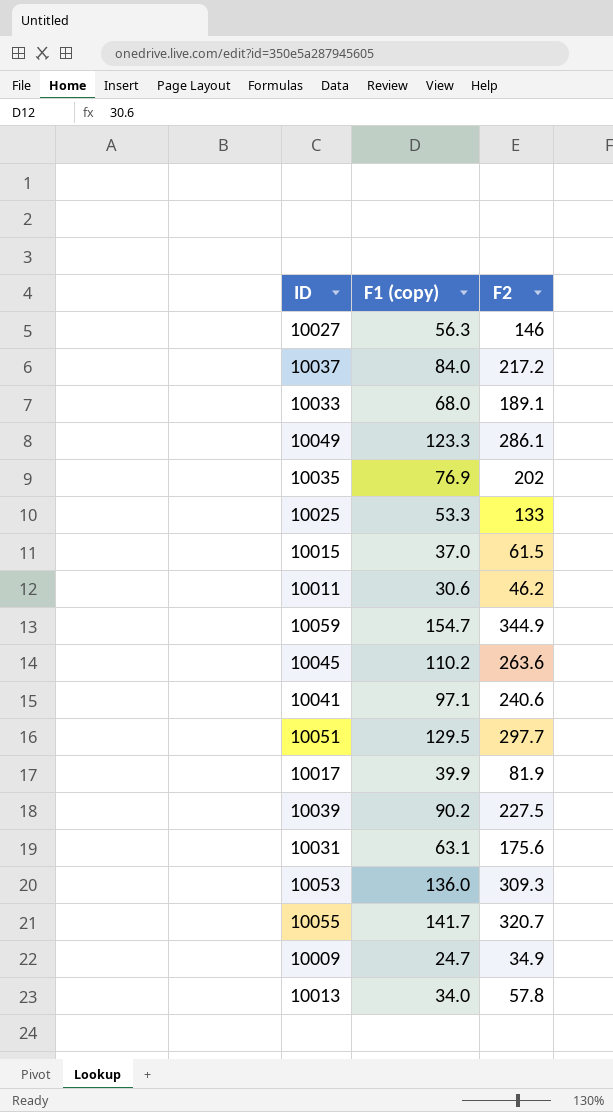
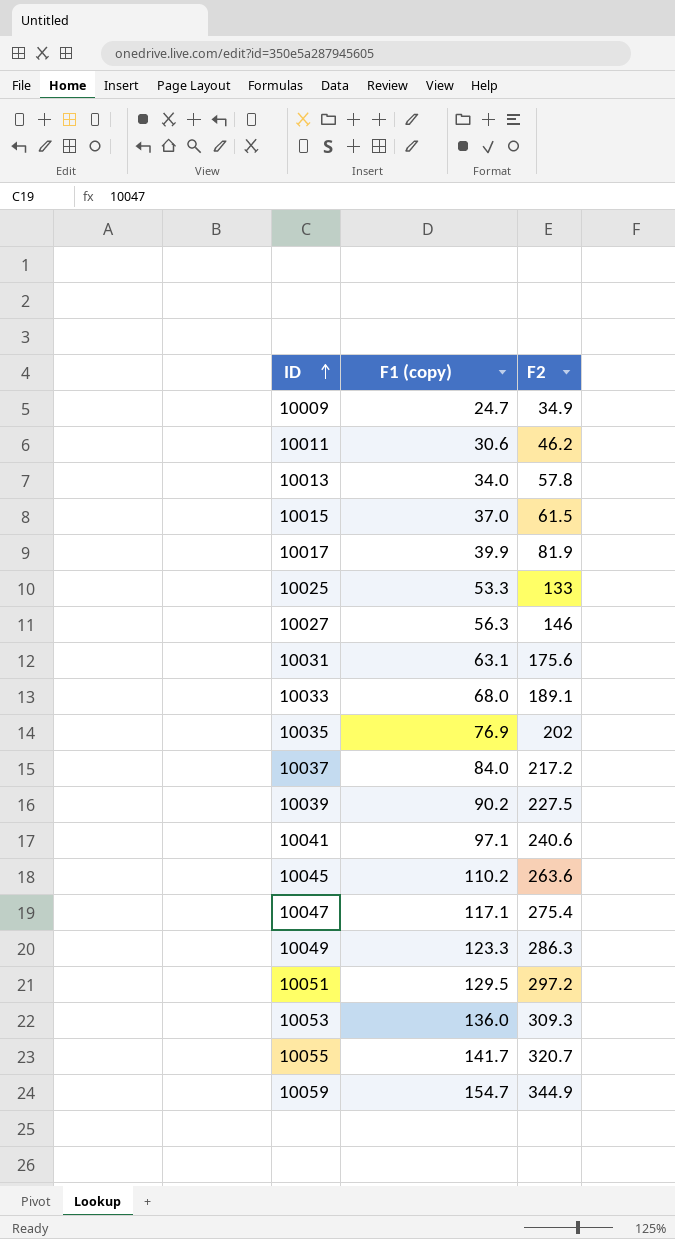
row order: none -> ID ascending
row 10047: none -> 117.1 | 275.4
10049 | F2: 286.1 -> 286.3
10051 | F2: 297.7 -> 297.2

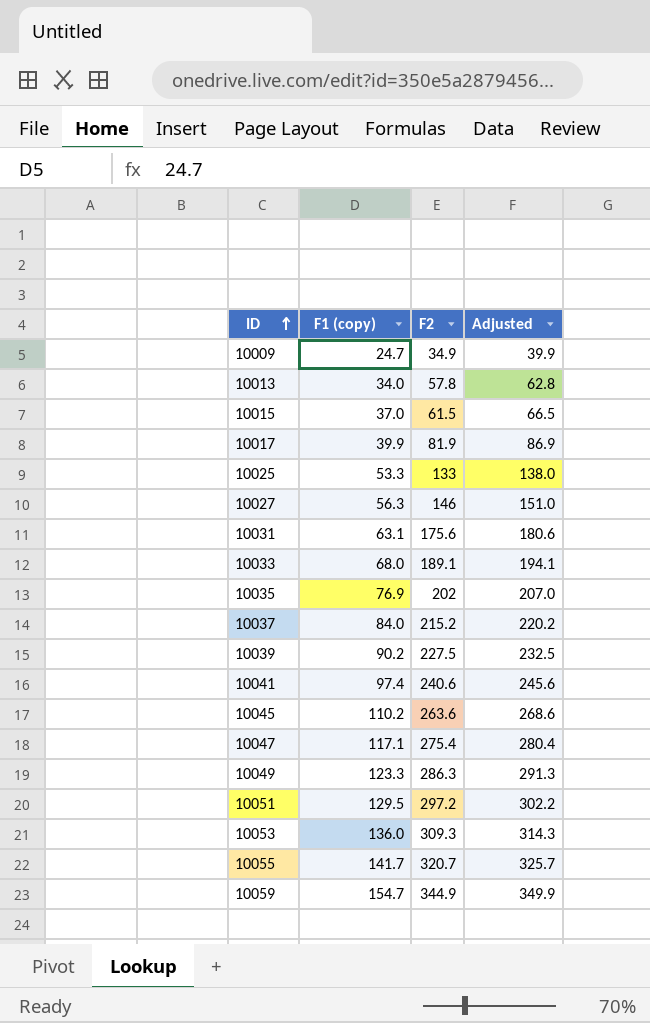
column Adjusted | formula: none -> [F2] + 5
row 10011: 30.6 | 46.2 -> none
10037 | F2: 217.2 -> 215.2
10041 | F1 (copy): 97.1 -> 97.4

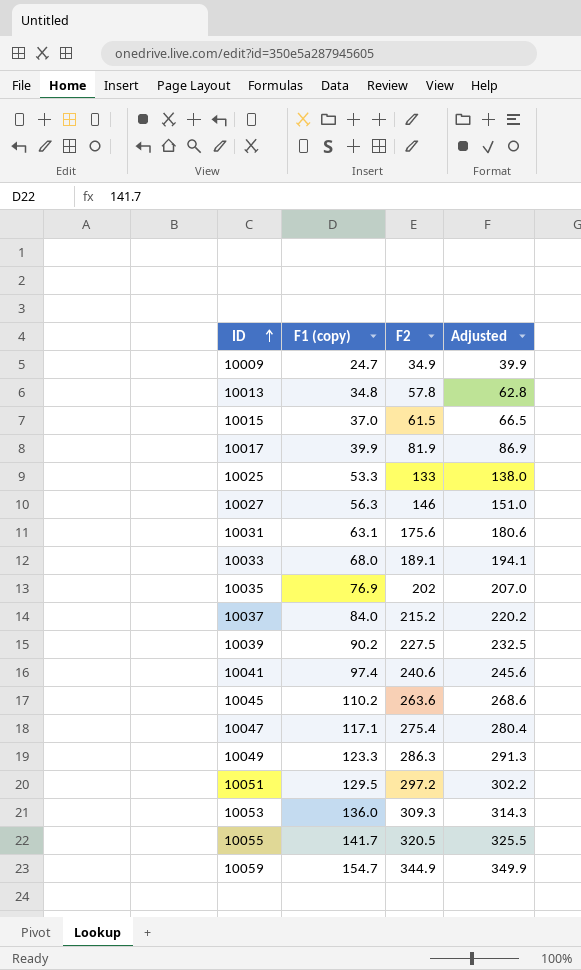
10013 | F1 (copy): 34.0 -> 34.8
10055 | F2: 320.7 -> 320.5
10055 | Adjusted: 325.7 -> 325.5

